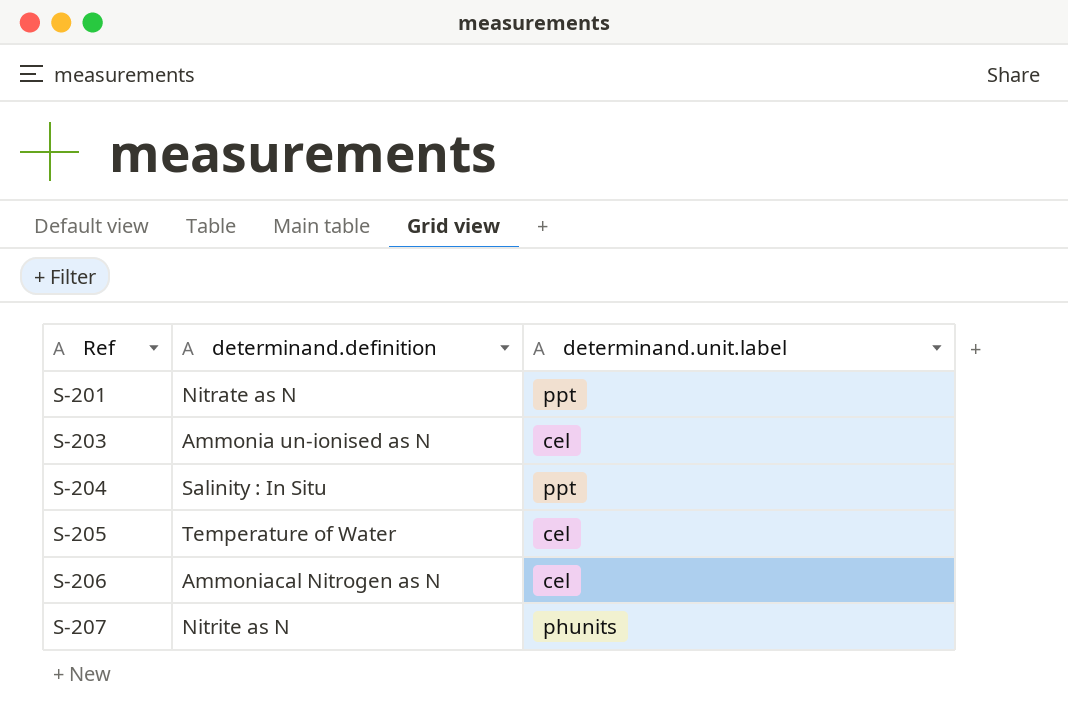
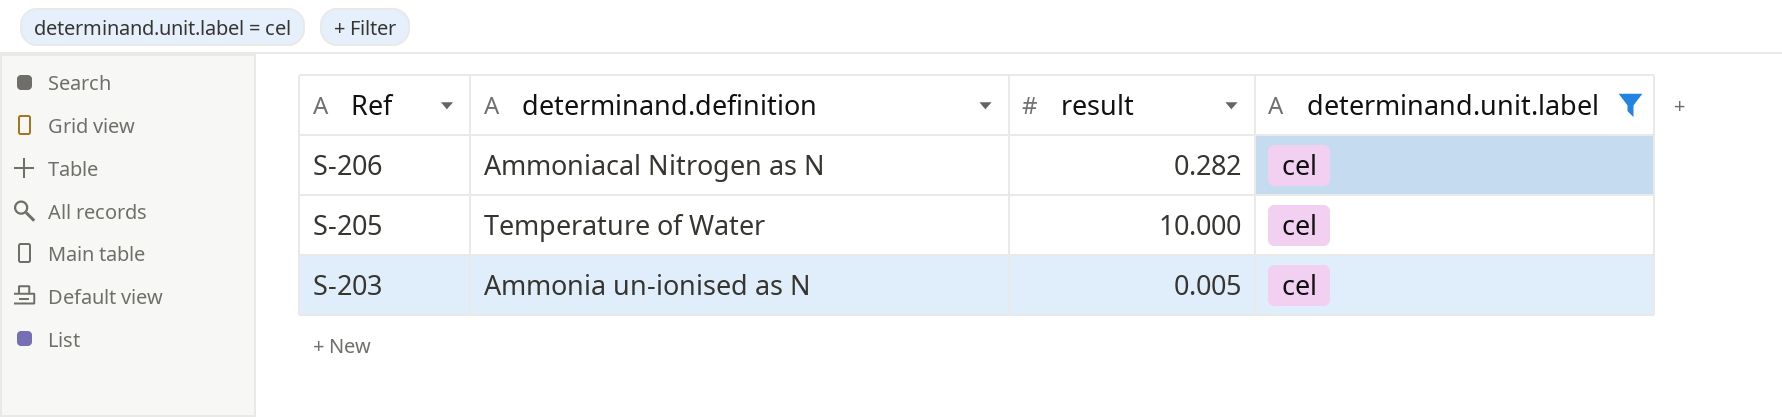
filter: none -> determinand.unit.label = cel
row order: Ref ascending -> Ref descending
column result | position: none -> 3

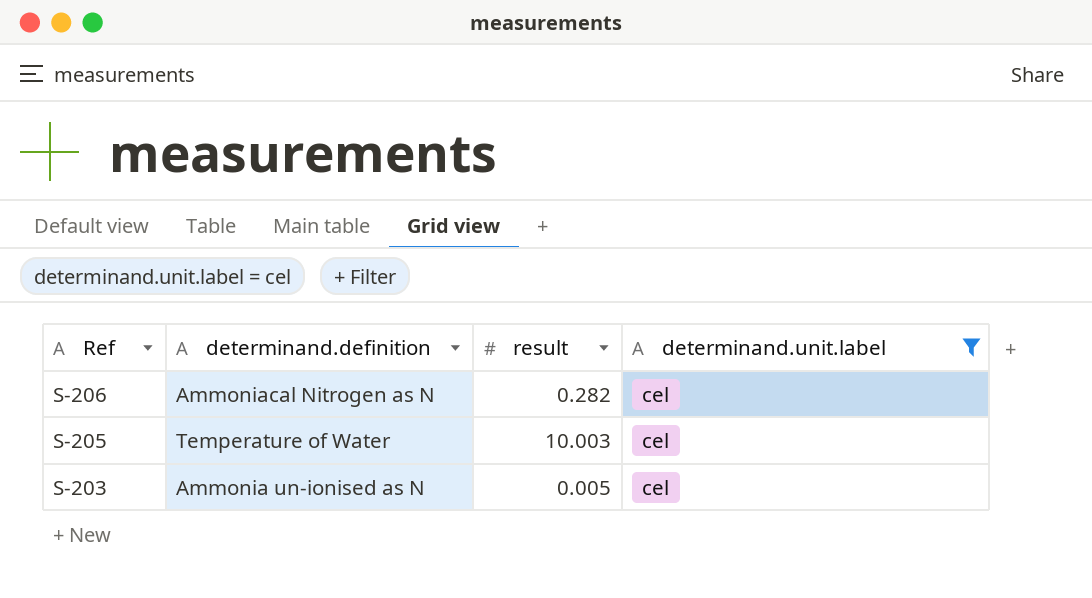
S-205 | result: 10.000 -> 10.003

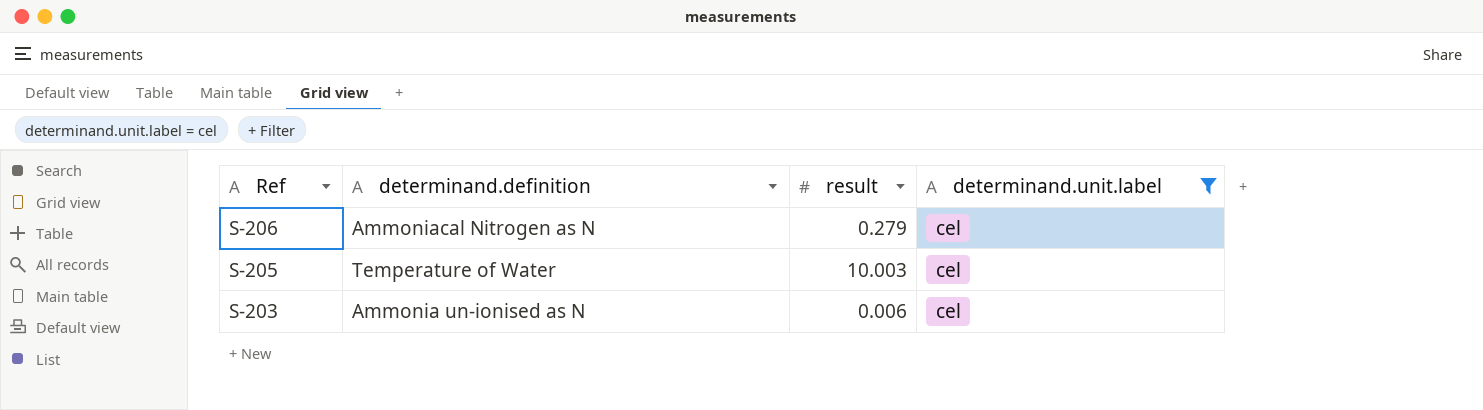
S-206 | result: 0.282 -> 0.279
S-203 | result: 0.005 -> 0.006

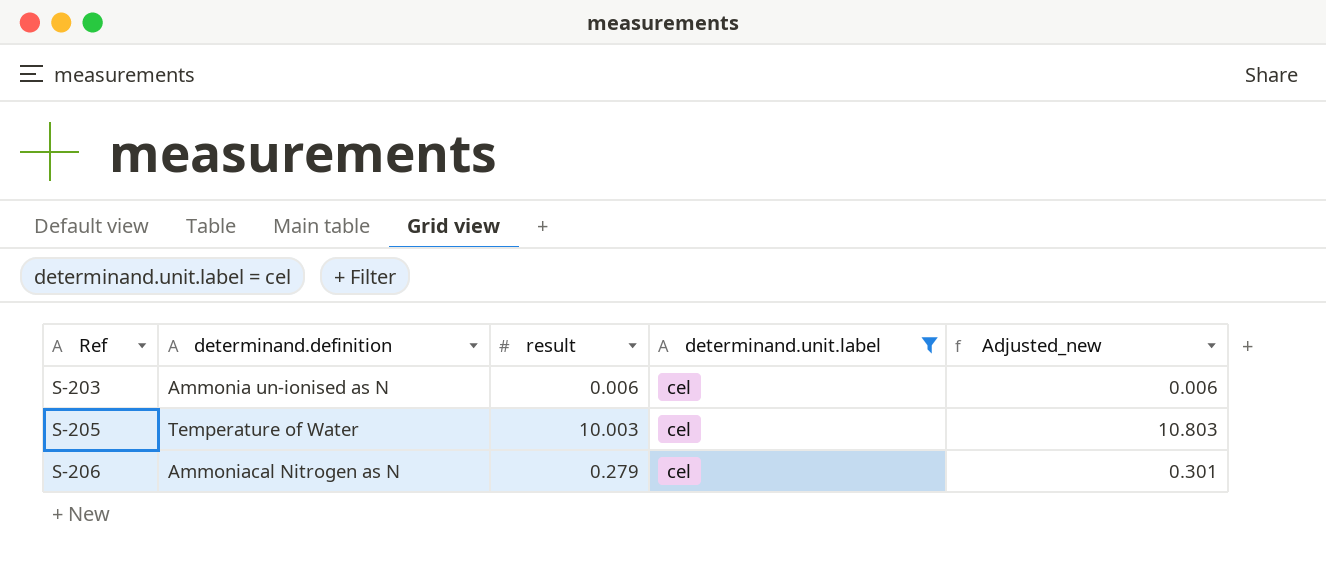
row order: Ref descending -> Ref ascending
column Adjusted_new | formula: none -> [result] * 1.08

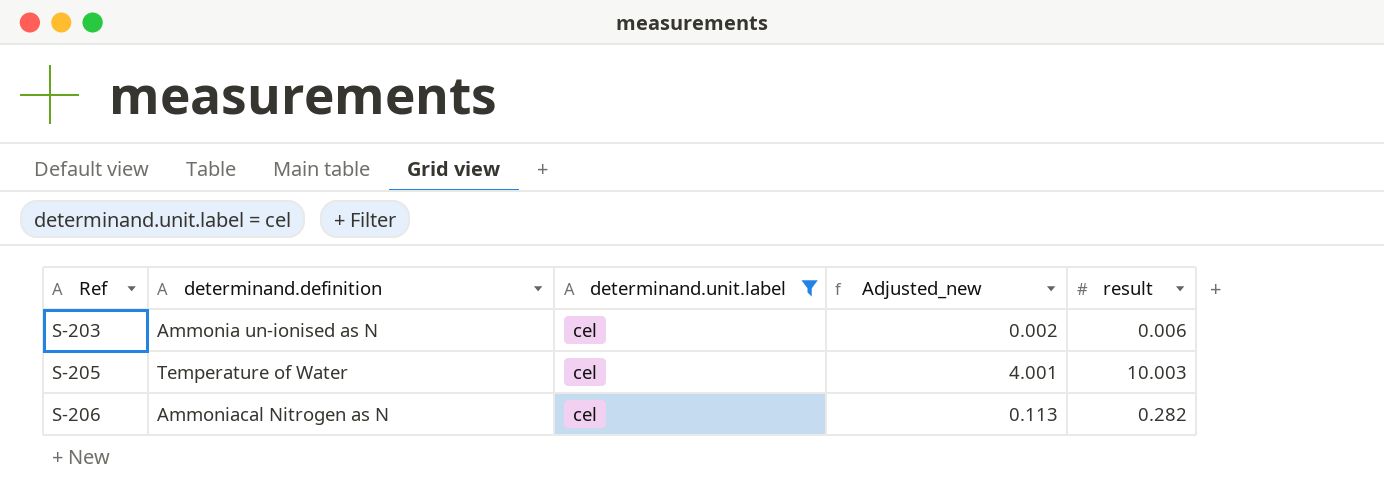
column Adjusted_new | formula: [result] * 1.08 -> [result] * 0.4
column result | position: 3 -> 5
S-206 | result: 0.279 -> 0.282

